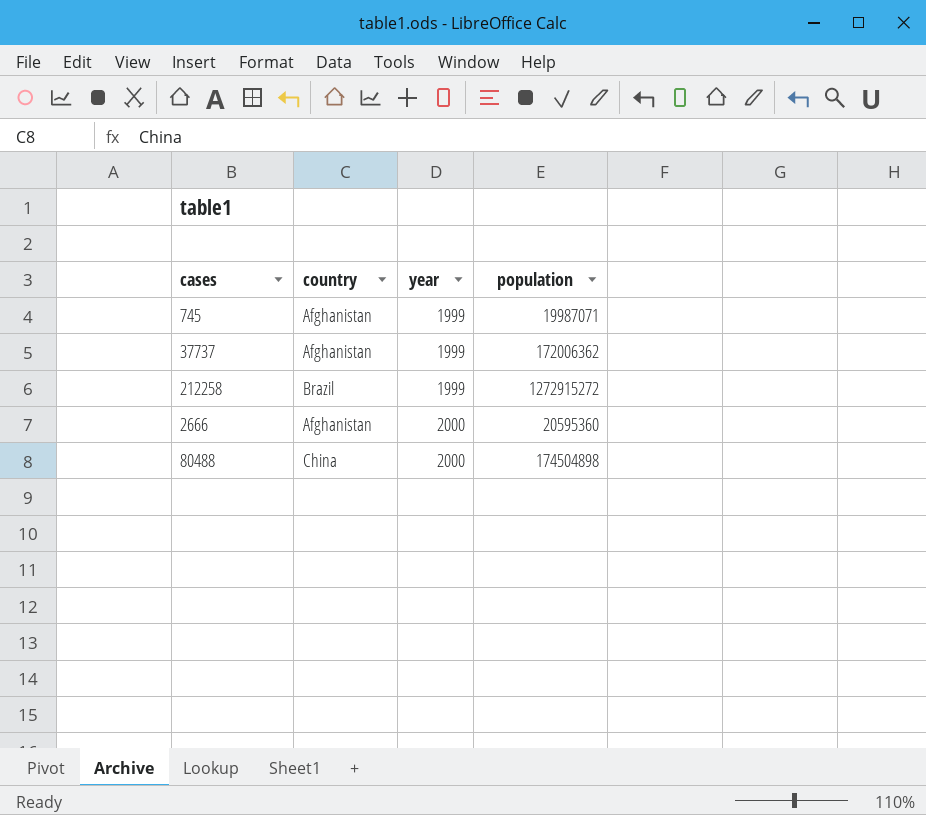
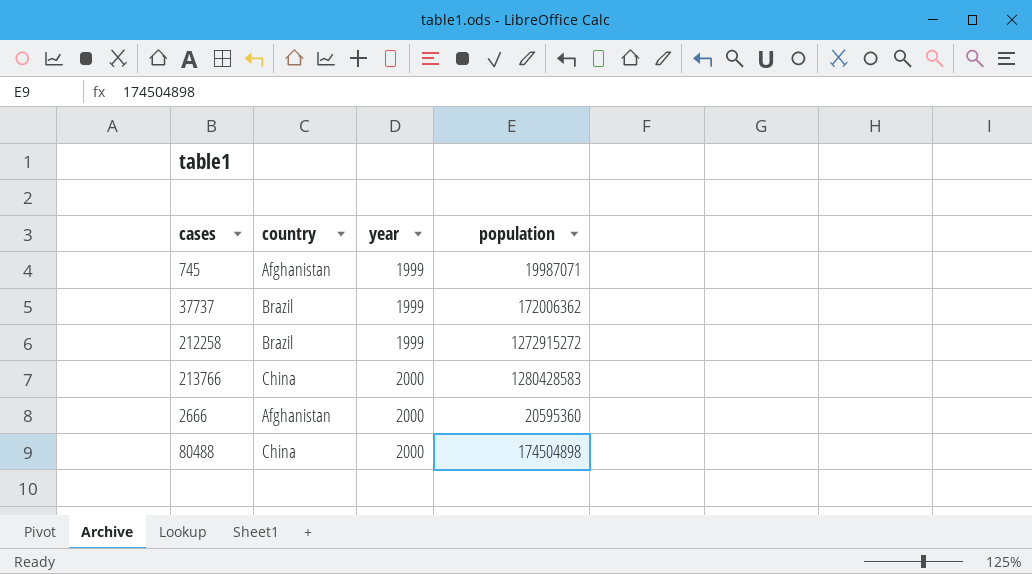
37737 | country: Afghanistan -> Brazil
row 213766: none -> China | 2000 | 1280428583

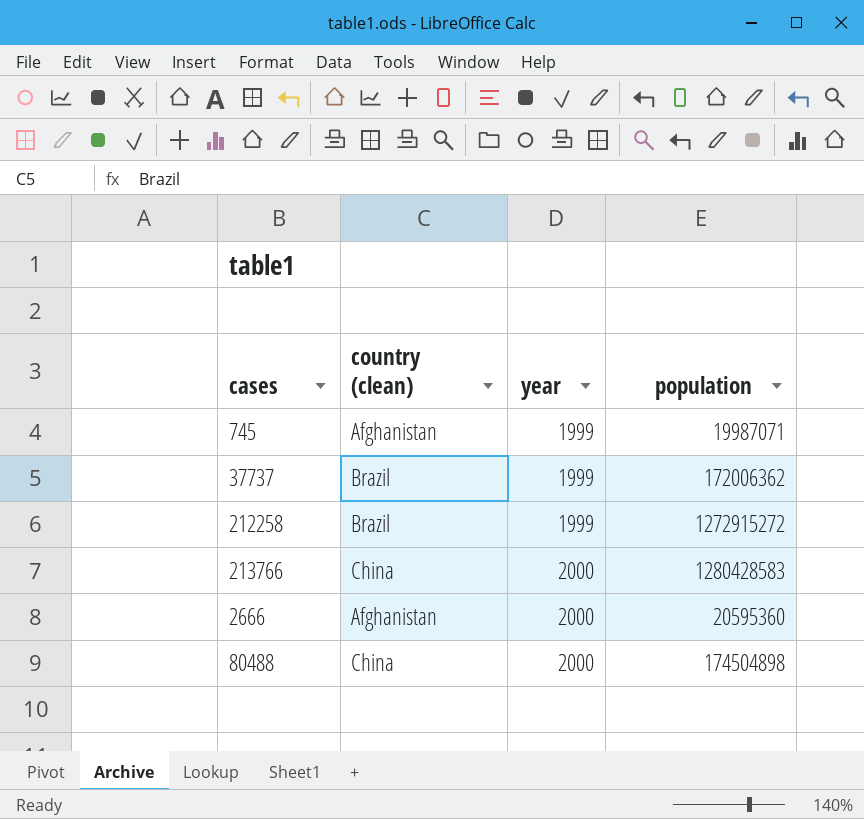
column name: country -> country (clean)

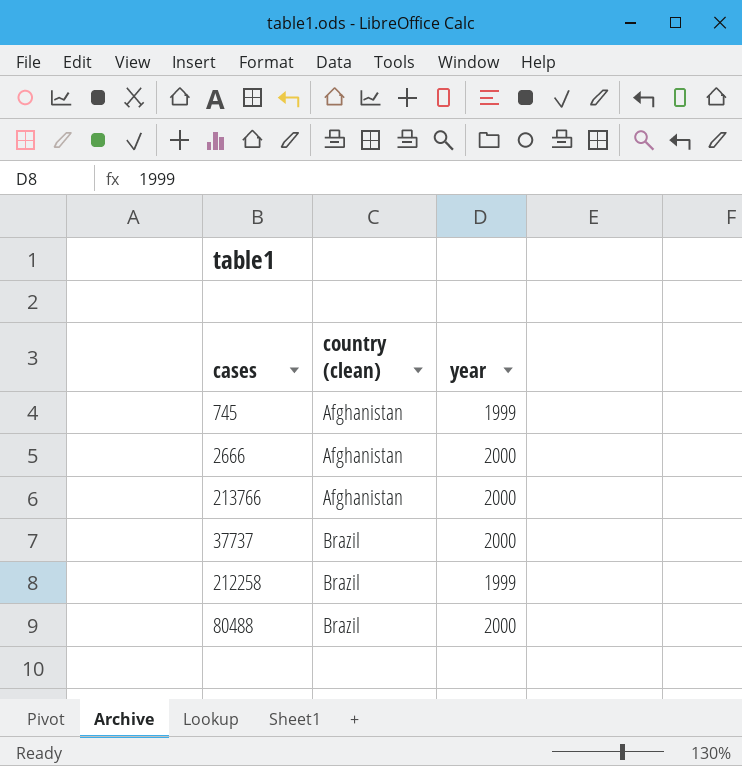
row order: year ascending -> country (clean) ascending
column population | position: 4 -> none
213766 | country (clean): China -> Afghanistan
37737 | year: 1999 -> 2000
80488 | country (clean): China -> Brazil

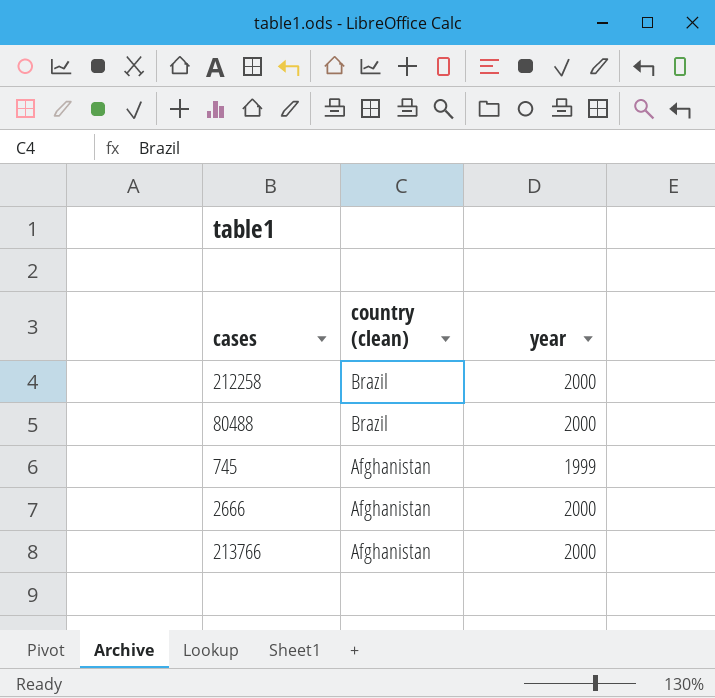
row order: country (clean) ascending -> country (clean) descending
row 37737: Brazil | 2000 -> none
212258 | year: 1999 -> 2000

